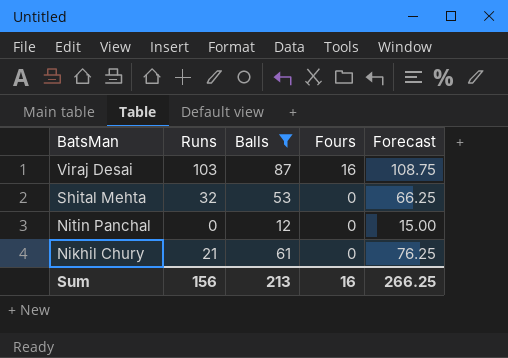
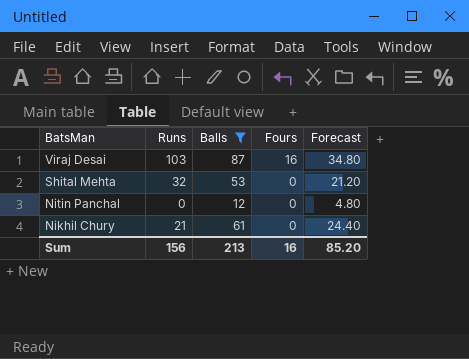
column Forecast | formula: [Balls] * 1.25 -> [Balls] * 0.4
Sum | Forecast: 266.25 -> 85.20

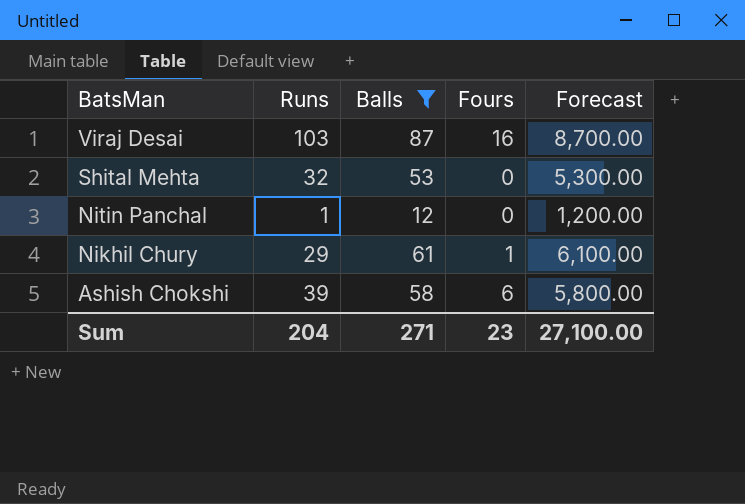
column Forecast | formula: [Balls] * 0.4 -> [Balls] * 100
Nitin Panchal | Runs: 0 -> 1
Nikhil Chury | Runs: 21 -> 29
Nikhil Chury | Fours: 0 -> 1
row Ashish Chokshi: none -> 39 | 58 | 6 | 5,800.00
Sum | Runs: 156 -> 204
Sum | Balls: 213 -> 271
Sum | Fours: 16 -> 23
Sum | Forecast: 85.20 -> 27,100.00

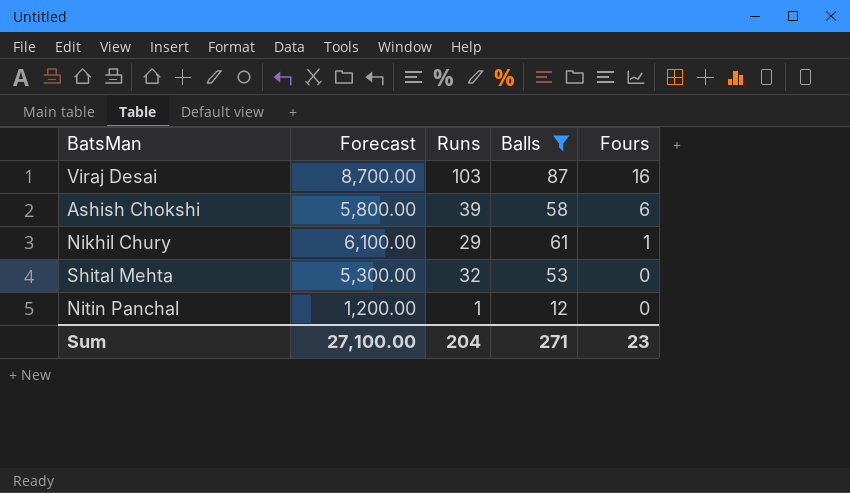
row order: BatsMan descending -> Fours descending
column Forecast | position: 5 -> 2

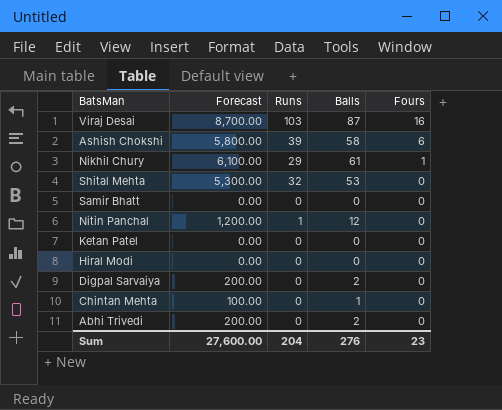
filter: Balls >= 12 -> none
Sum | Forecast: 27,100.00 -> 27,600.00
Sum | Balls: 271 -> 276

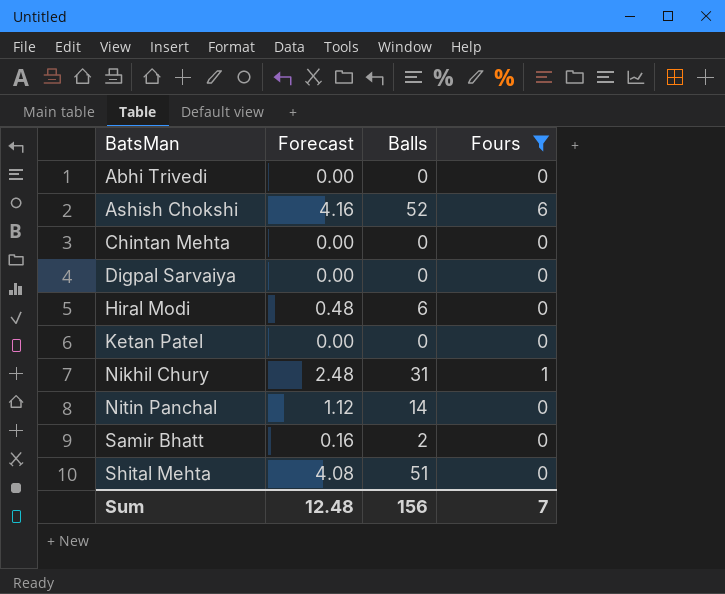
filter: none -> Fours != 16
row order: Fours descending -> BatsMan ascending
column Runs | position: 3 -> none
column Forecast | formula: [Balls] * 100 -> [Balls] * 0.08
Abhi Trivedi | Balls: 2 -> 0
Ashish Chokshi | Balls: 58 -> 52
Chintan Mehta | Balls: 1 -> 0
Digpal Sarvaiya | Balls: 2 -> 0
Hiral Modi | Balls: 0 -> 6
Nikhil Chury | Balls: 61 -> 31
Nitin Panchal | Balls: 12 -> 14
Samir Bhatt | Balls: 0 -> 2
Shital Mehta | Balls: 53 -> 51
Sum | Forecast: 27,600.00 -> 12.48
Sum | Balls: 276 -> 156
Sum | Fours: 23 -> 7

